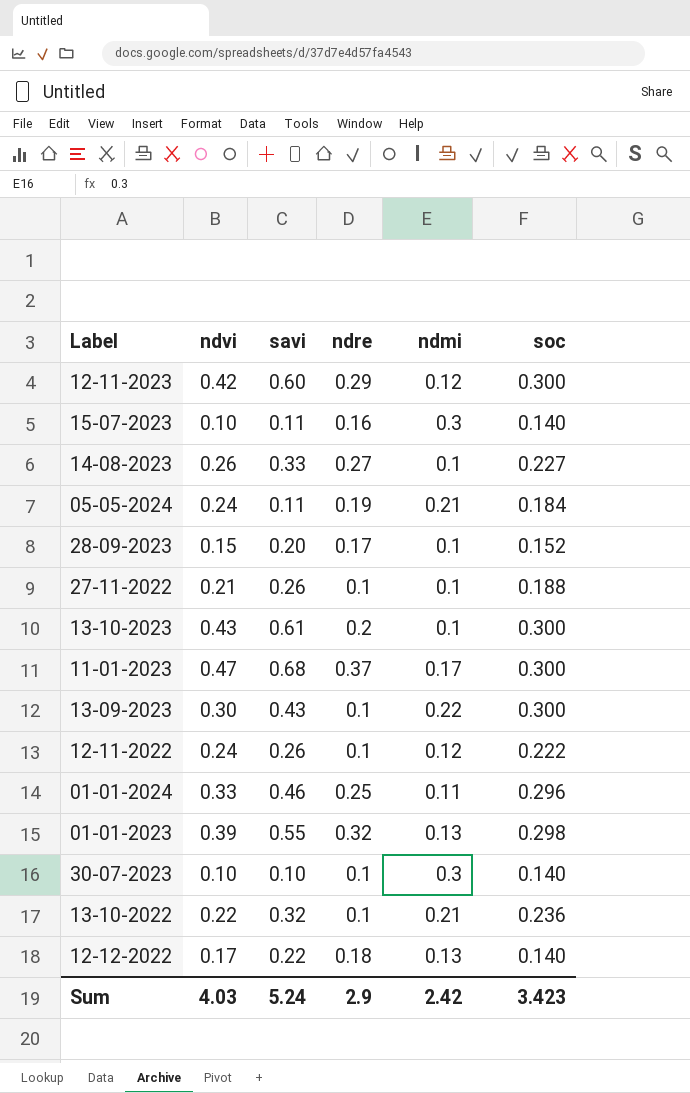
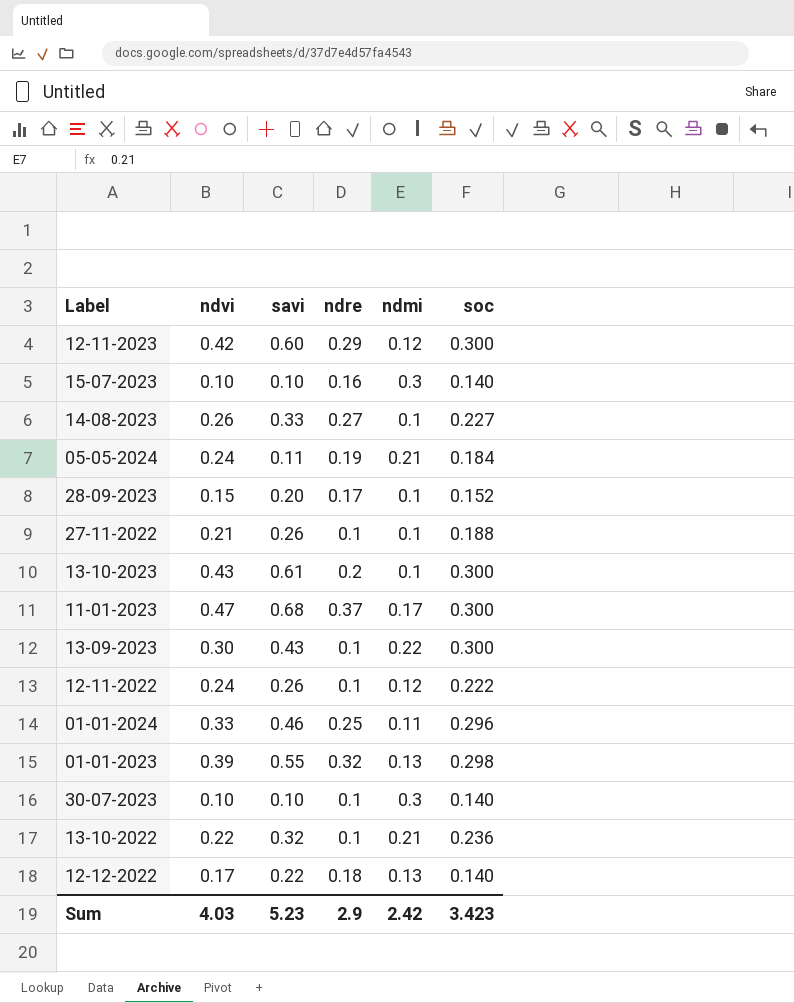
15-07-2023 | savi: 0.11 -> 0.10
Sum | savi: 5.24 -> 5.23

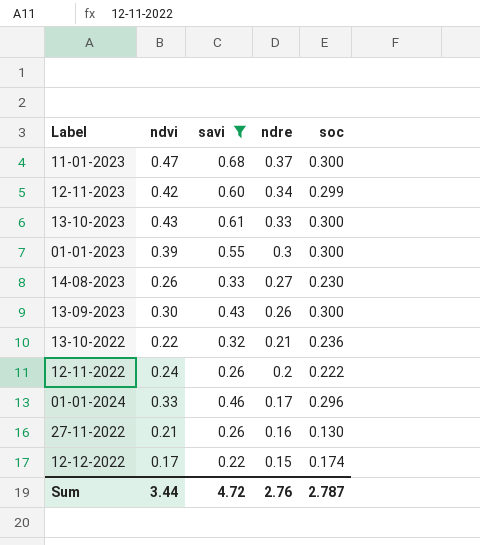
filter: none -> savi >= 0.22
row order: none -> ndre descending
column ndmi | position: 5 -> none
12-11-2023 | ndre: 0.29 -> 0.34
12-11-2023 | soc: 0.300 -> 0.299
13-10-2023 | ndre: 0.2 -> 0.33
01-01-2023 | ndre: 0.32 -> 0.3
01-01-2023 | soc: 0.298 -> 0.300
14-08-2023 | soc: 0.227 -> 0.230
13-09-2023 | ndre: 0.1 -> 0.26
13-10-2022 | ndre: 0.1 -> 0.21
12-11-2022 | ndre: 0.1 -> 0.2
01-01-2024 | ndre: 0.25 -> 0.17
27-11-2022 | ndre: 0.1 -> 0.16
27-11-2022 | soc: 0.188 -> 0.130
12-12-2022 | ndre: 0.18 -> 0.15
12-12-2022 | soc: 0.140 -> 0.174
Sum | ndvi: 4.03 -> 3.44
Sum | savi: 5.23 -> 4.72
Sum | ndre: 2.9 -> 2.76
Sum | soc: 3.423 -> 2.787

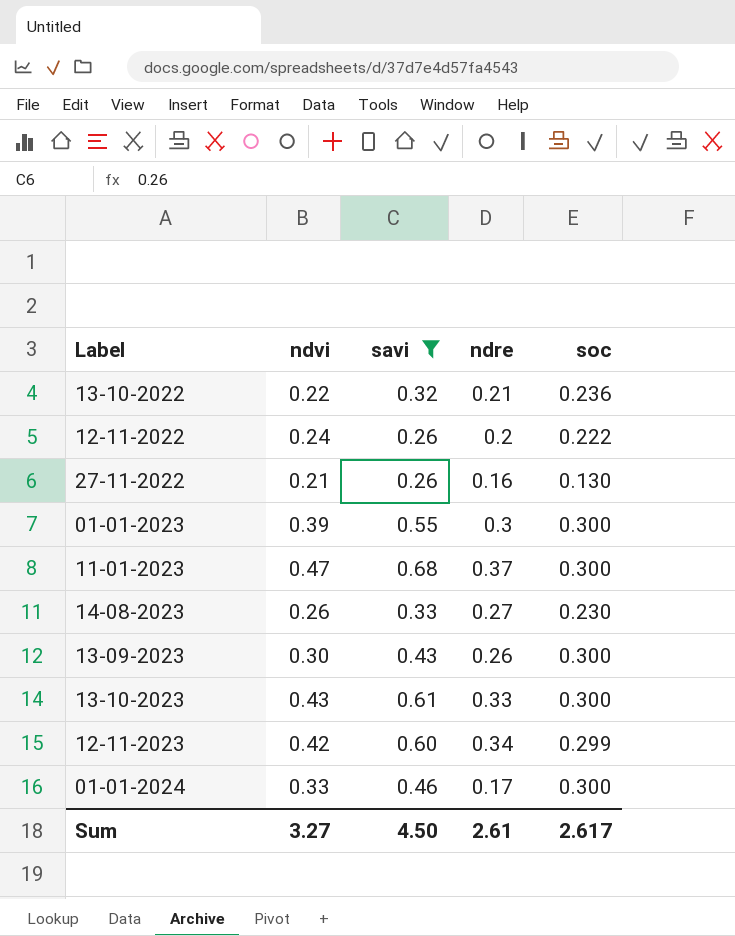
row order: ndre descending -> Label ascending
row 12-12-2022: 0.17 | 0.22 | 0.15 | 0.174 -> none
01-01-2024 | soc: 0.296 -> 0.300
Sum | ndvi: 3.44 -> 3.27
Sum | savi: 4.72 -> 4.50
Sum | ndre: 2.76 -> 2.61
Sum | soc: 2.787 -> 2.617

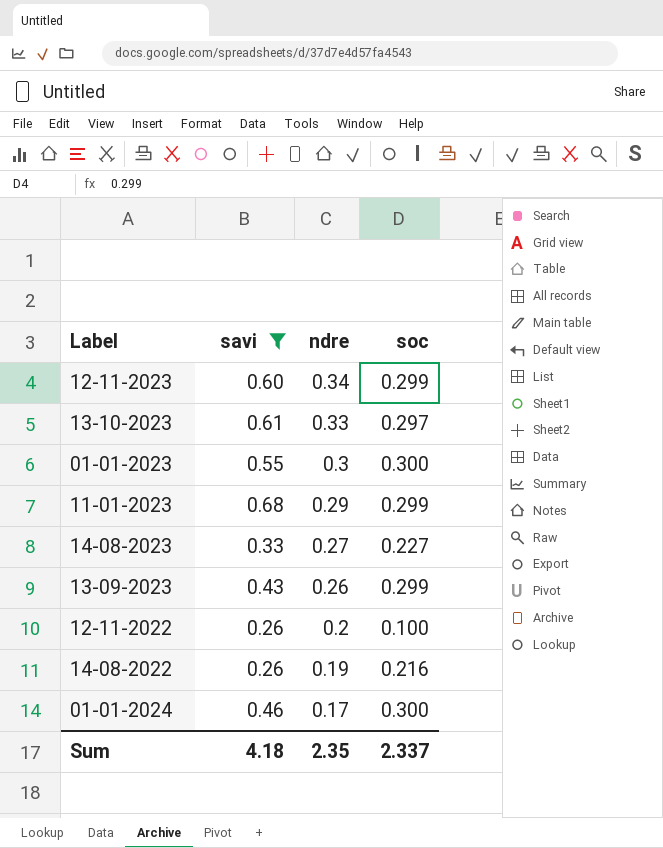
row order: Label ascending -> ndre descending
column ndvi | position: 2 -> none
row 13-10-2022: 0.22 | 0.32 | 0.21 | 0.236 -> none
row 27-11-2022: 0.21 | 0.26 | 0.16 | 0.130 -> none
13-10-2023 | soc: 0.300 -> 0.297
11-01-2023 | ndre: 0.37 -> 0.29
11-01-2023 | soc: 0.300 -> 0.299
14-08-2023 | soc: 0.230 -> 0.227
13-09-2023 | soc: 0.300 -> 0.299
12-11-2022 | soc: 0.222 -> 0.100
row 14-08-2022: none -> 0.26 | 0.19 | 0.216
Sum | savi: 4.50 -> 4.18
Sum | ndre: 2.61 -> 2.35
Sum | soc: 2.617 -> 2.337

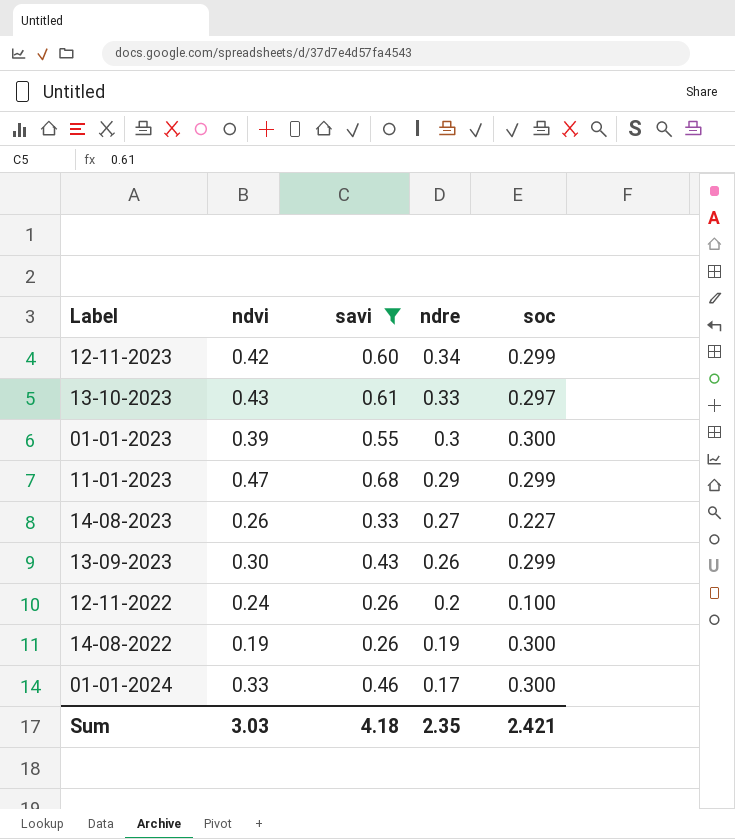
column ndvi | position: none -> 2
14-08-2022 | soc: 0.216 -> 0.300
Sum | soc: 2.337 -> 2.421

